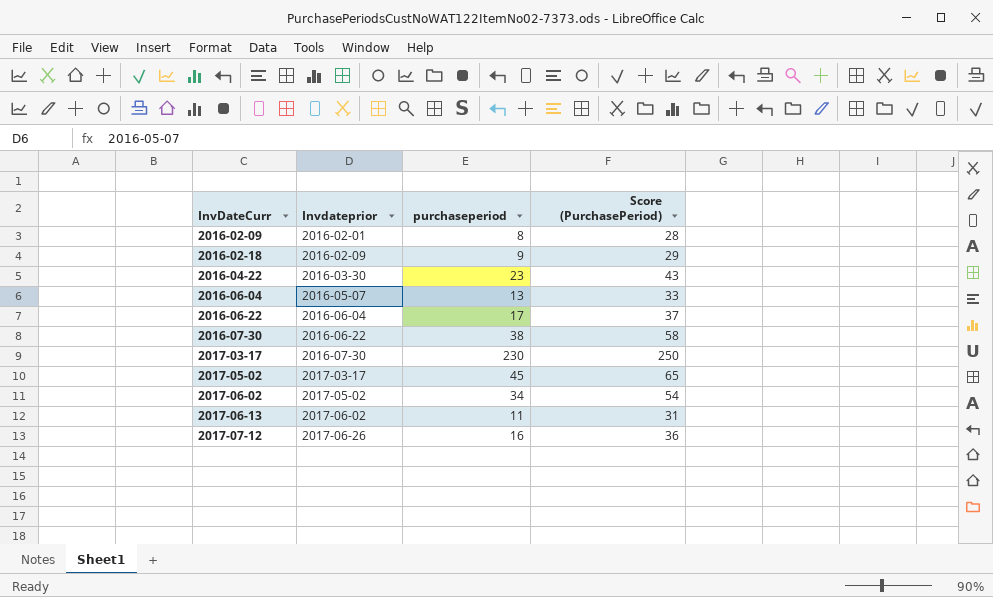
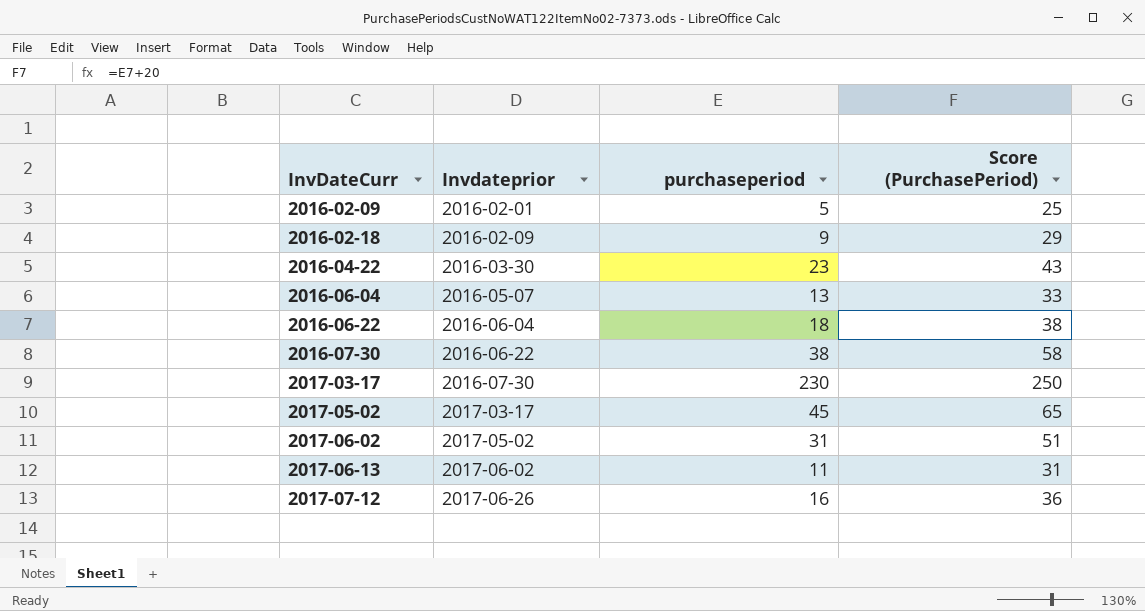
2016-02-09 | purchaseperiod: 8 -> 5
2016-02-09 | Score (PurchasePeriod): 28 -> 25
2016-06-22 | purchaseperiod: 17 -> 18
2016-06-22 | Score (PurchasePeriod): 37 -> 38
2017-06-02 | purchaseperiod: 34 -> 31
2017-06-02 | Score (PurchasePeriod): 54 -> 51

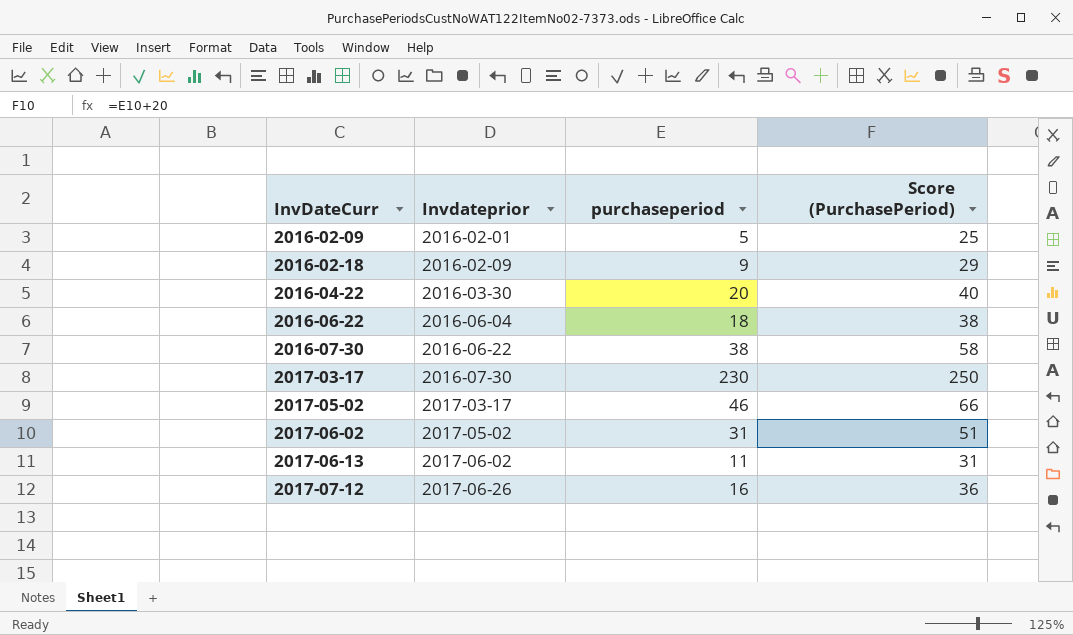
row 2016-06-04: 2016-05-07 | 13 | 33 -> none
2016-04-22 | purchaseperiod: 23 -> 20
2016-04-22 | Score (PurchasePeriod): 43 -> 40
2017-05-02 | purchaseperiod: 45 -> 46
2017-05-02 | Score (PurchasePeriod): 65 -> 66

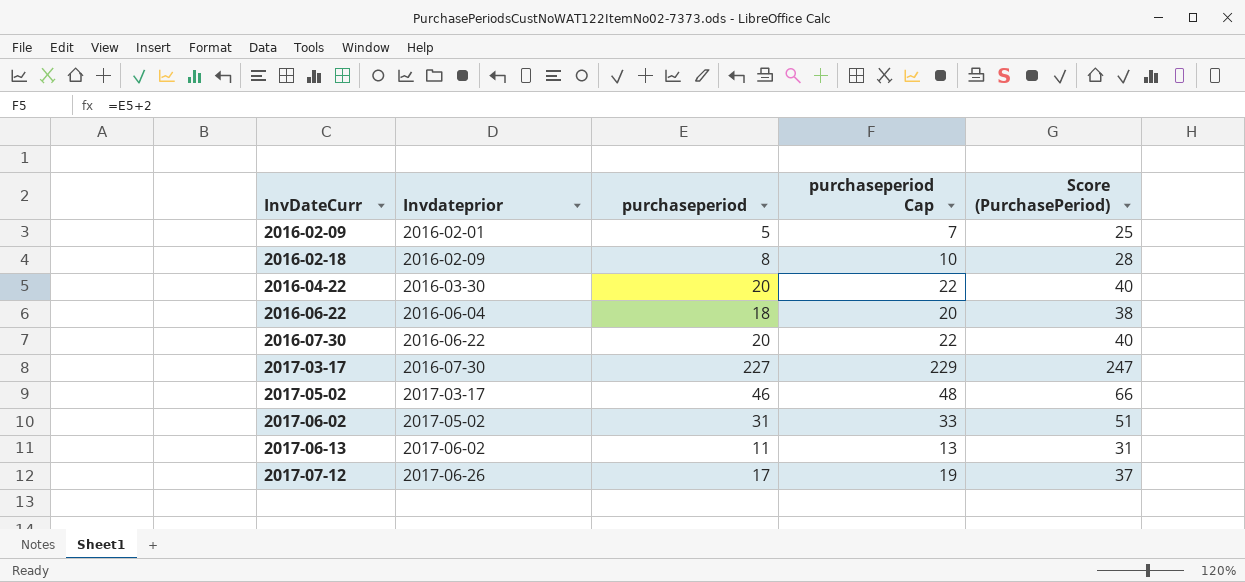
column purchaseperiod Cap | formula: none -> [purchaseperiod] + 2
2016-02-18 | purchaseperiod: 9 -> 8
2016-02-18 | Score (PurchasePeriod): 29 -> 28
2016-07-30 | purchaseperiod: 38 -> 20
2016-07-30 | Score (PurchasePeriod): 58 -> 40
2017-03-17 | purchaseperiod: 230 -> 227
2017-03-17 | Score (PurchasePeriod): 250 -> 247
2017-07-12 | purchaseperiod: 16 -> 17
2017-07-12 | Score (PurchasePeriod): 36 -> 37

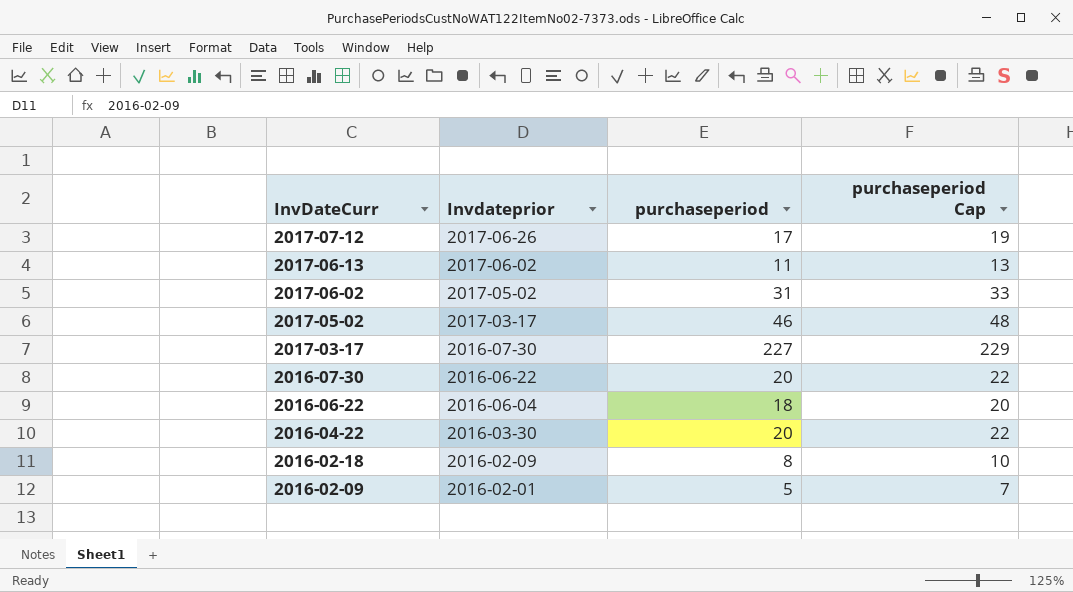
row order: InvDateCurr ascending -> InvDateCurr descending
column Score (PurchasePeriod) | formula: [purchaseperiod] + 20 -> none

